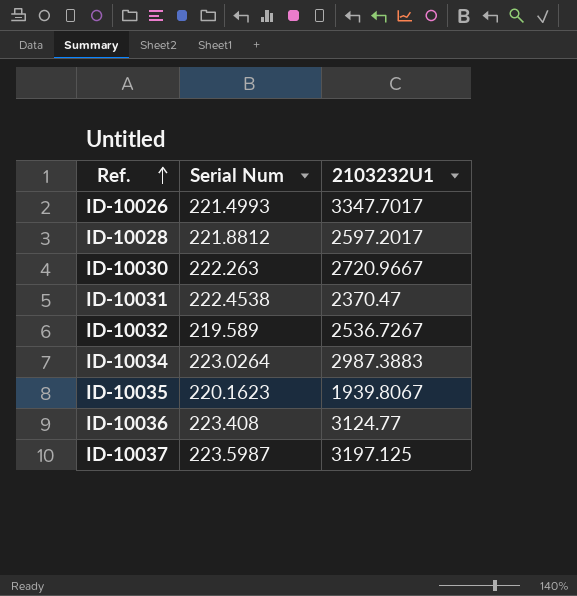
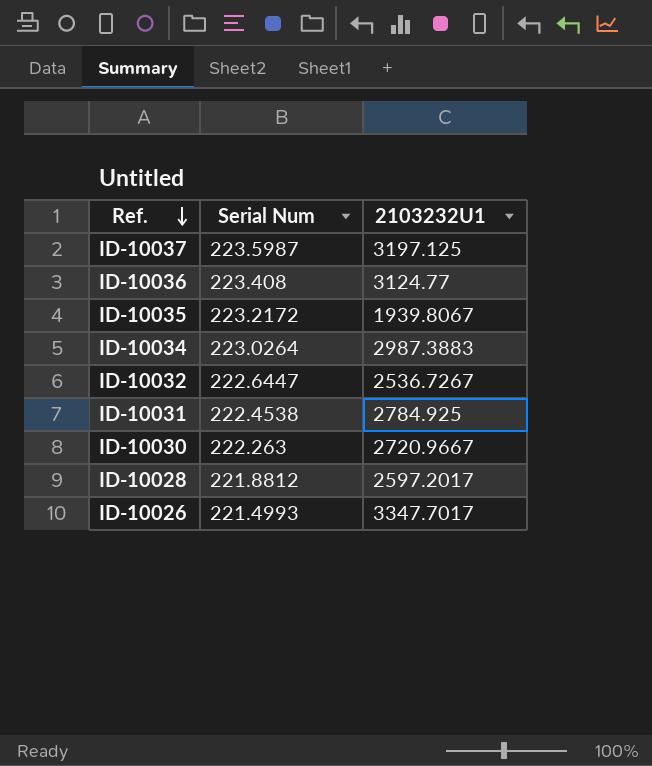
row order: Ref. ascending -> Ref. descending
ID-10035 | Serial Num: 220.1623 -> 223.2172
ID-10032 | Serial Num: 219.589 -> 222.6447
ID-10031 | 2103232U1: 2370.47 -> 2784.925

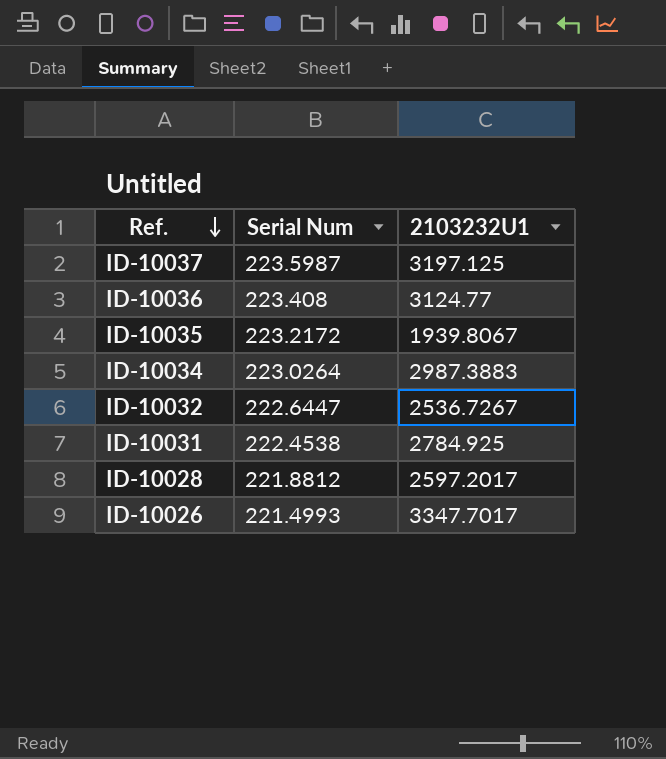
row ID-10030: 222.263 | 2720.9667 -> none

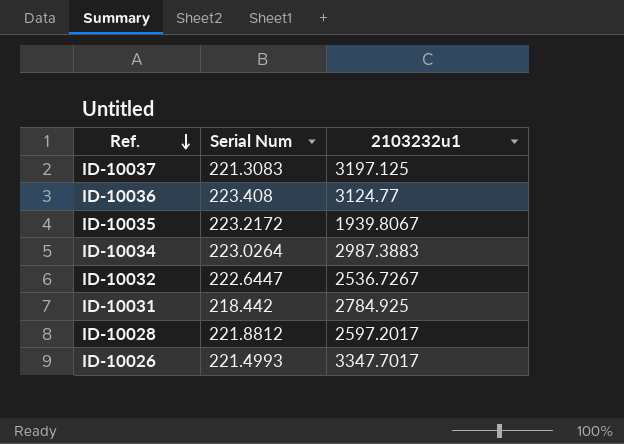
column name: 2103232U1 -> 2103232u1
ID-10037 | Serial Num: 223.5987 -> 221.3083
ID-10031 | Serial Num: 222.4538 -> 218.442

